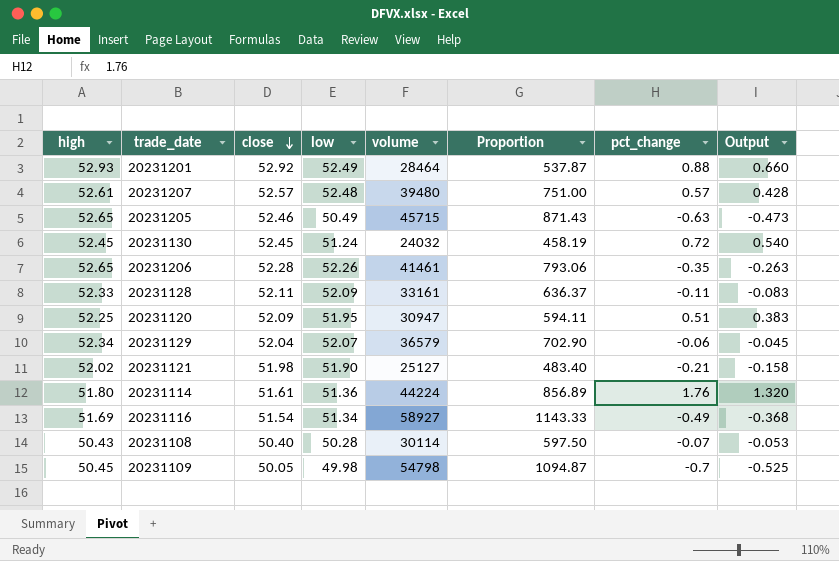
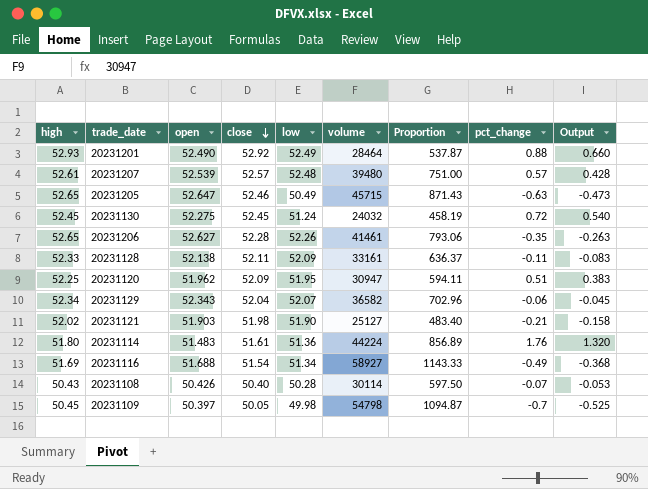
column open | position: none -> 3
20231129 | volume: 36579 -> 36582
20231129 | Proportion: 702.90 -> 702.96

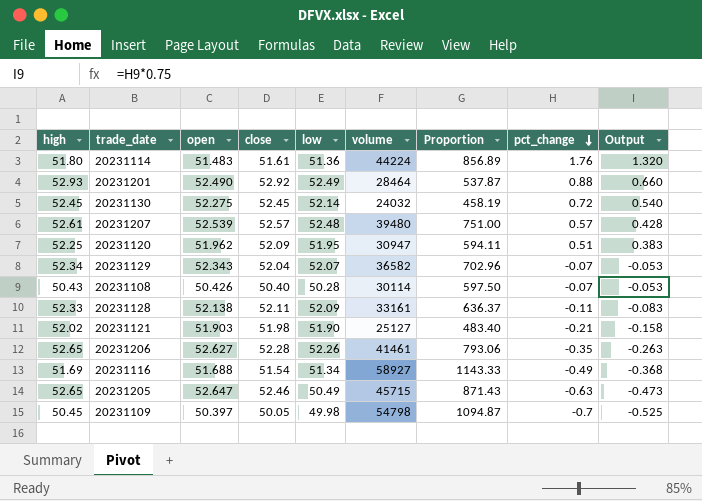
row order: close descending -> pct_change descending
20231130 | low: 51.24 -> 52.14
20231129 | pct_change: -0.06 -> -0.07
20231129 | Output: -0.045 -> -0.053

